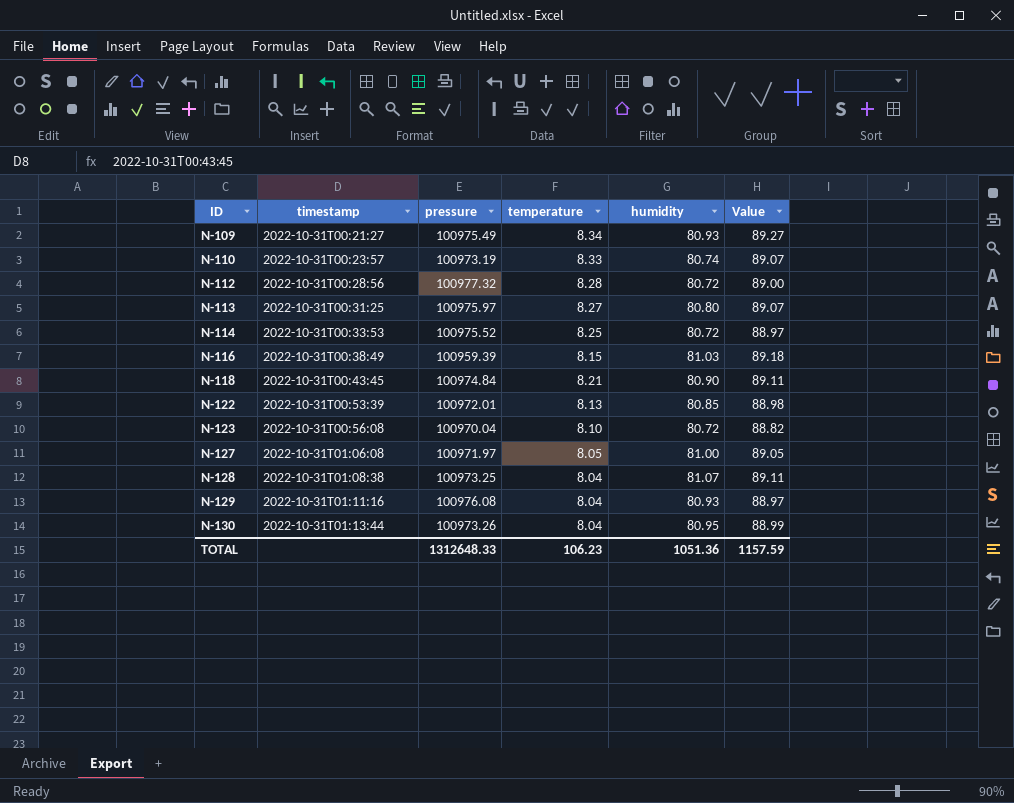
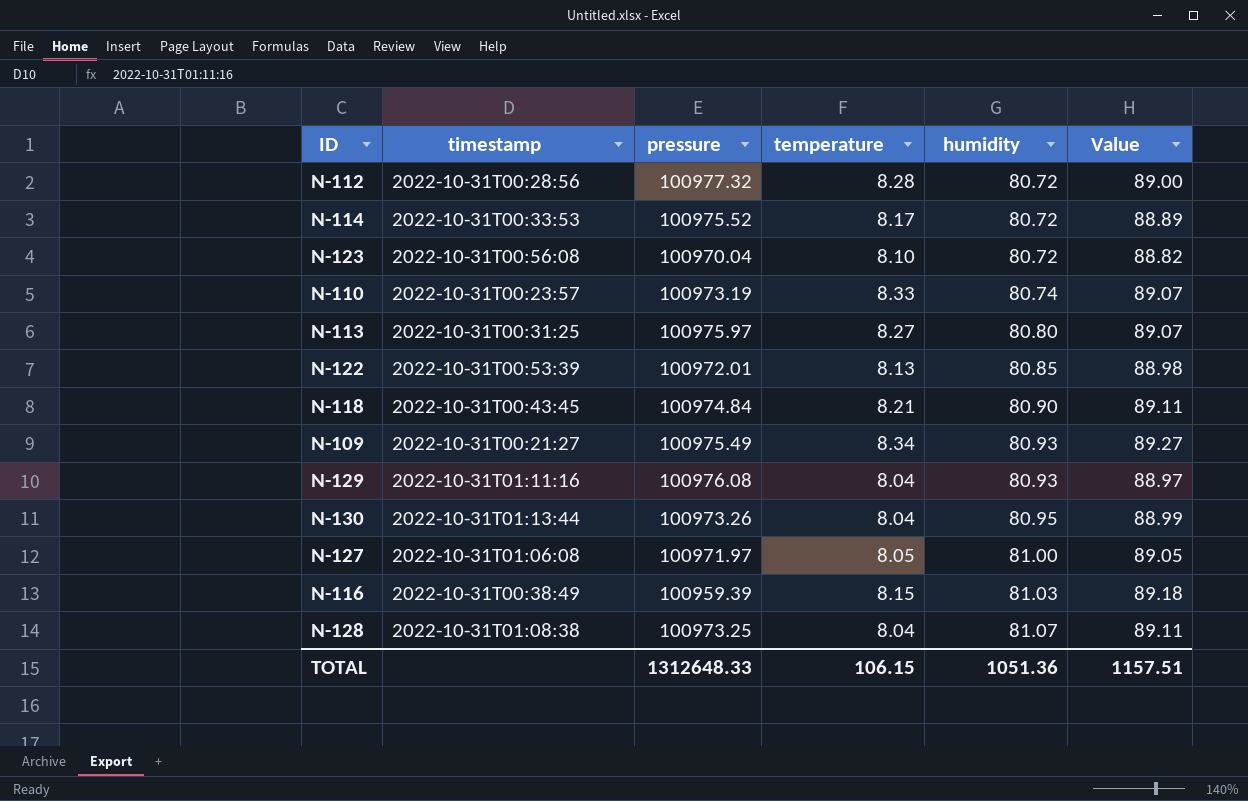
row order: ID ascending -> humidity ascending
N-114 | temperature: 8.25 -> 8.17
N-114 | Value: 88.97 -> 88.89
TOTAL | temperature: 106.23 -> 106.15
TOTAL | Value: 1157.59 -> 1157.51

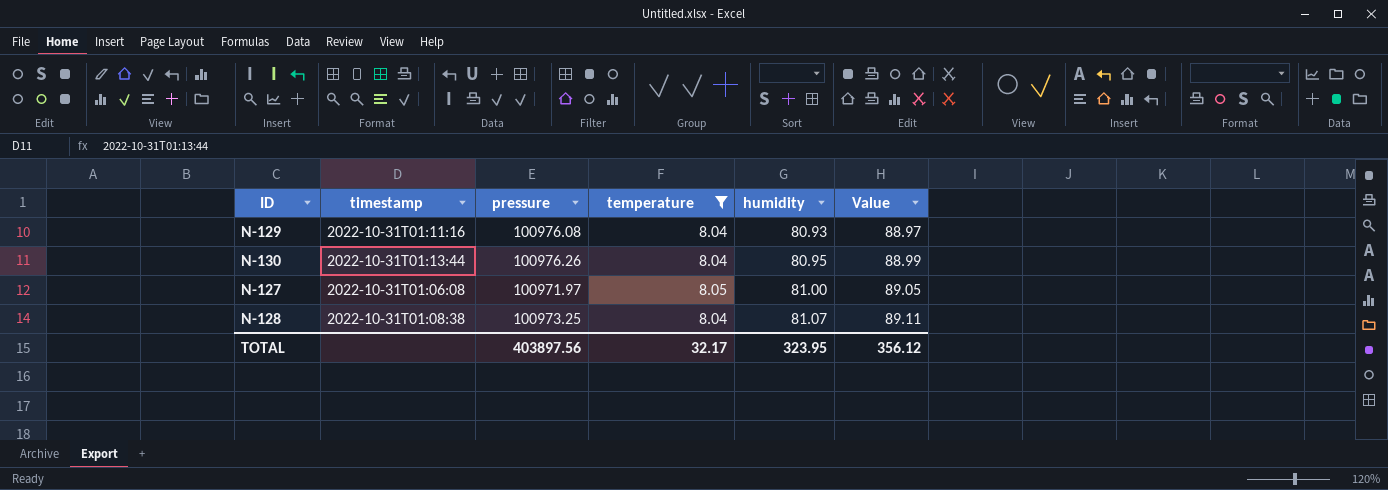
filter: none -> temperature <= 8.05
N-130 | pressure: 100973.26 -> 100976.26
TOTAL | pressure: 1312648.33 -> 403897.56
TOTAL | temperature: 106.15 -> 32.17
TOTAL | humidity: 1051.36 -> 323.95
TOTAL | Value: 1157.51 -> 356.12

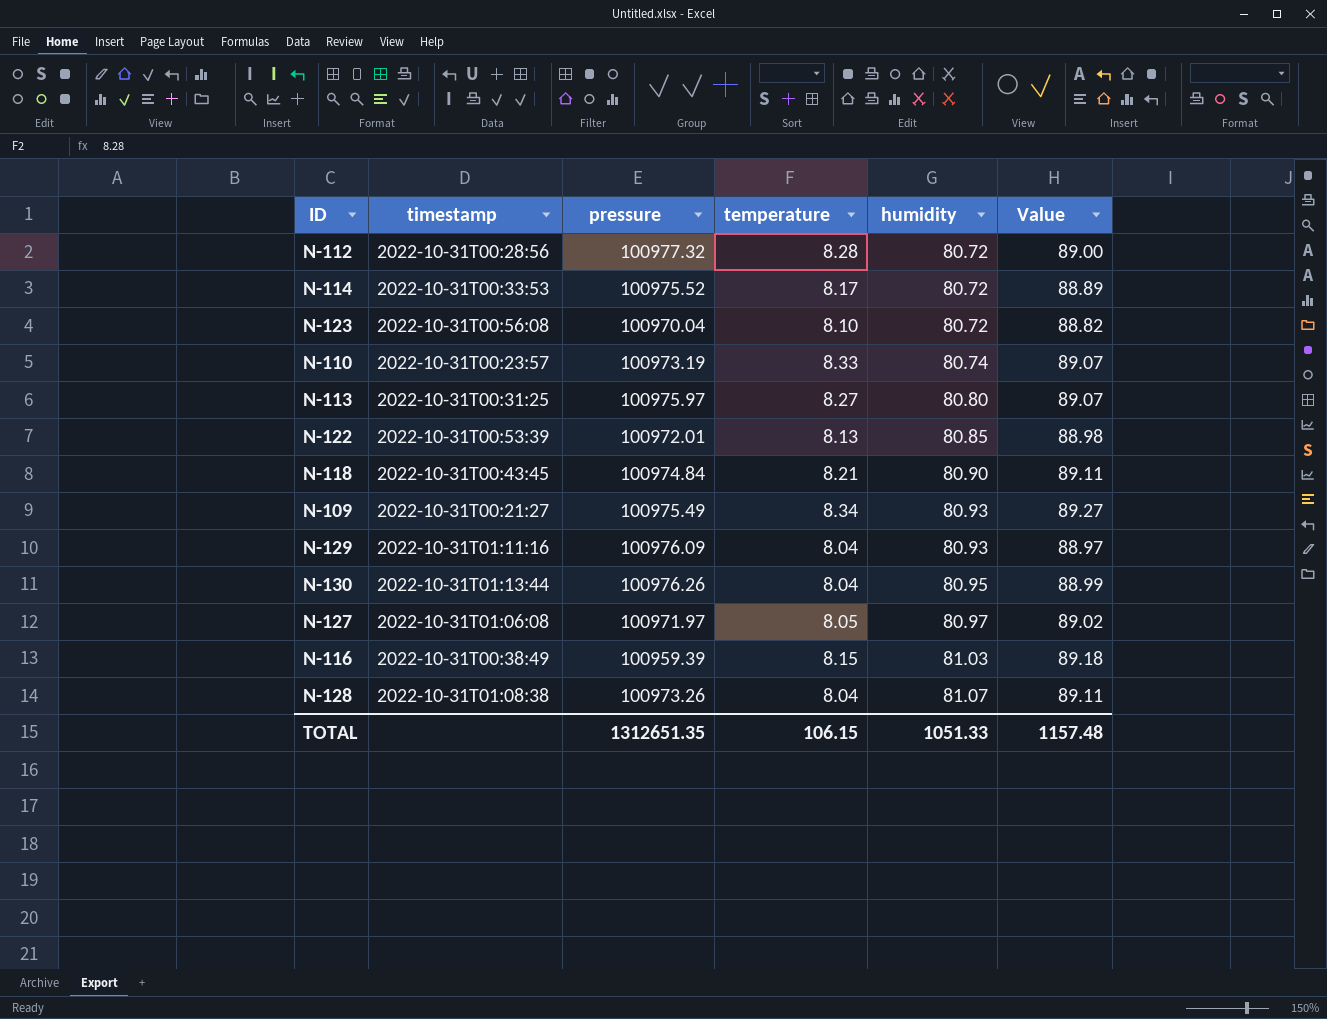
filter: temperature <= 8.05 -> none
N-129 | pressure: 100976.08 -> 100976.09
N-127 | humidity: 81.00 -> 80.97
N-127 | Value: 89.05 -> 89.02
N-128 | pressure: 100973.25 -> 100973.26
TOTAL | pressure: 403897.56 -> 1312651.35
TOTAL | temperature: 32.17 -> 106.15
TOTAL | humidity: 323.95 -> 1051.33
TOTAL | Value: 356.12 -> 1157.48

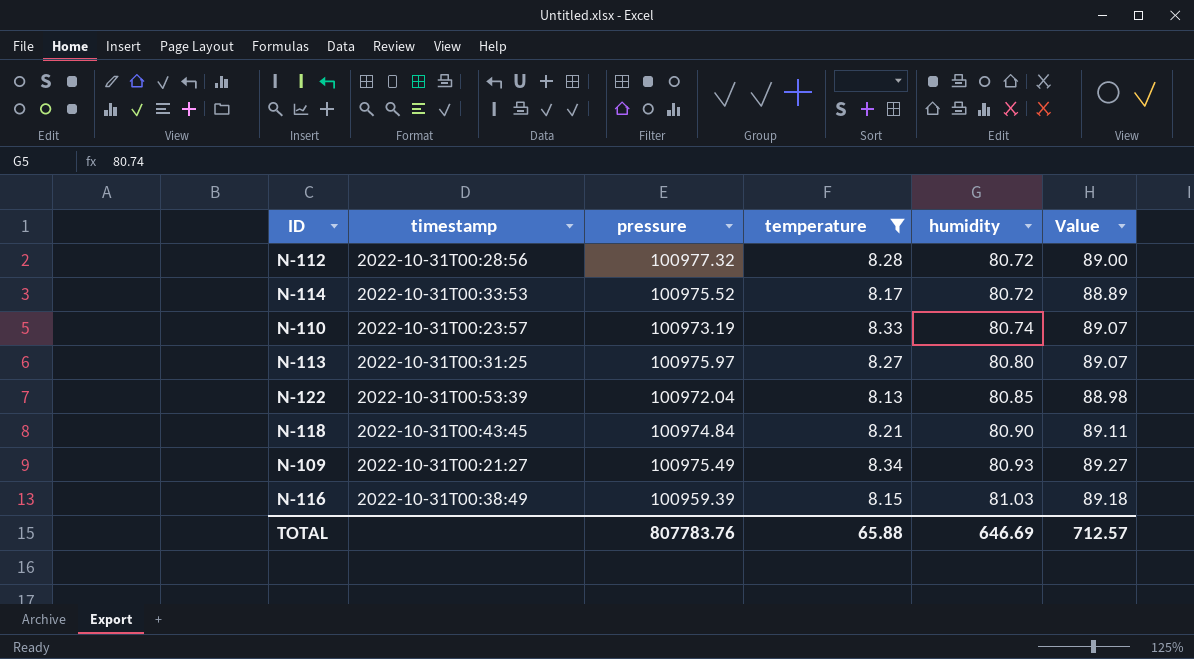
filter: none -> temperature >= 8.13
N-122 | pressure: 100972.01 -> 100972.04
TOTAL | pressure: 1312651.35 -> 807783.76
TOTAL | temperature: 106.15 -> 65.88
TOTAL | humidity: 1051.33 -> 646.69
TOTAL | Value: 1157.48 -> 712.57

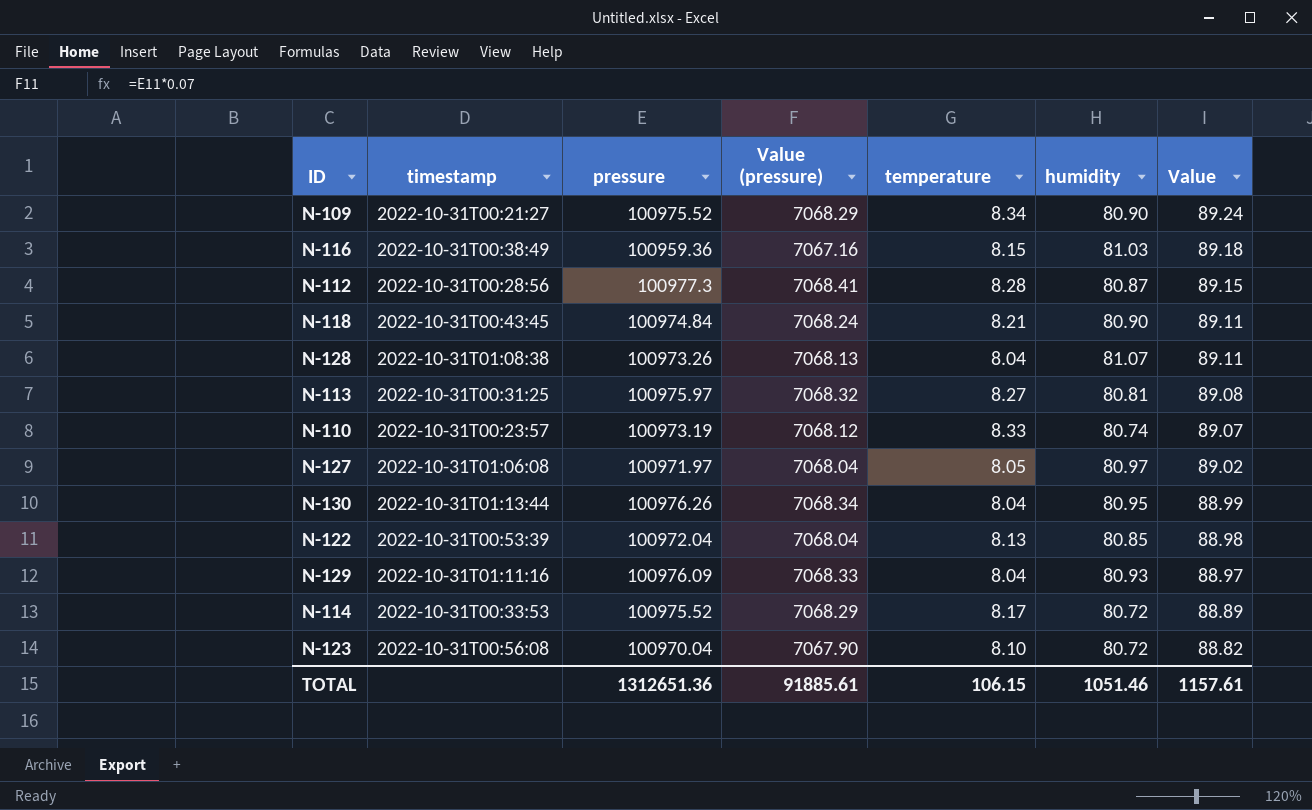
filter: temperature >= 8.13 -> none
row order: humidity ascending -> Value descending
column Value (pressure) | formula: none -> [pressure] * 0.07
N-109 | pressure: 100975.49 -> 100975.52
N-109 | humidity: 80.93 -> 80.90
N-109 | Value: 89.27 -> 89.24
N-116 | pressure: 100959.39 -> 100959.36
N-112 | pressure: 100977.32 -> 100977.3
N-112 | humidity: 80.72 -> 80.87
N-112 | Value: 89.00 -> 89.15
N-113 | humidity: 80.80 -> 80.81
N-113 | Value: 89.07 -> 89.08
TOTAL | pressure: 807783.76 -> 1312651.36
TOTAL | temperature: 65.88 -> 106.15
TOTAL | humidity: 646.69 -> 1051.46
TOTAL | Value: 712.57 -> 1157.61

